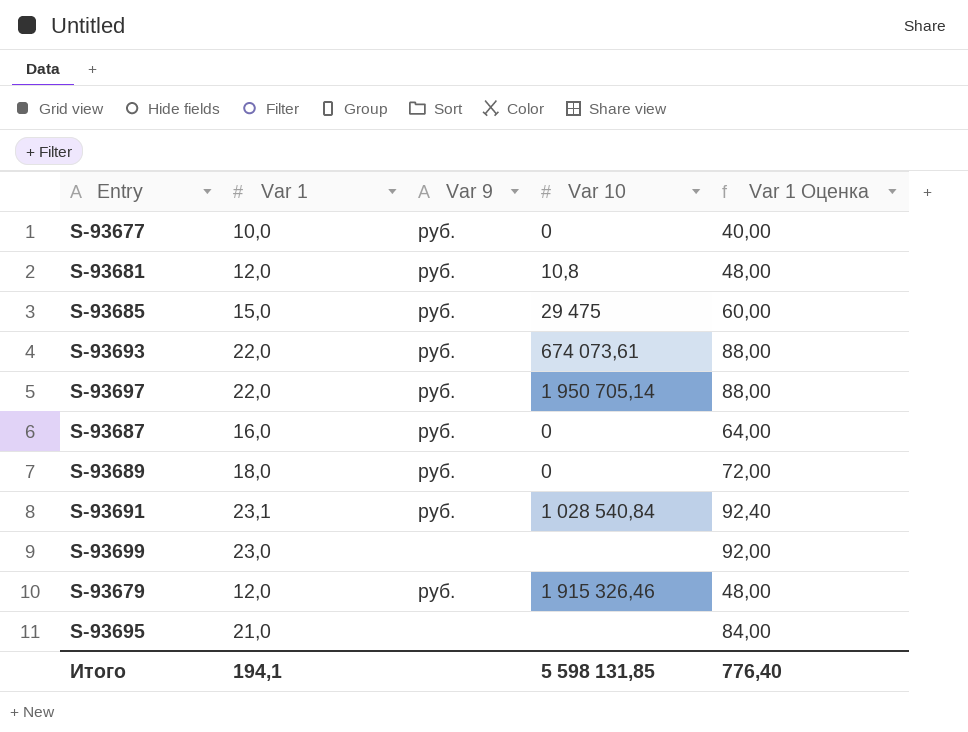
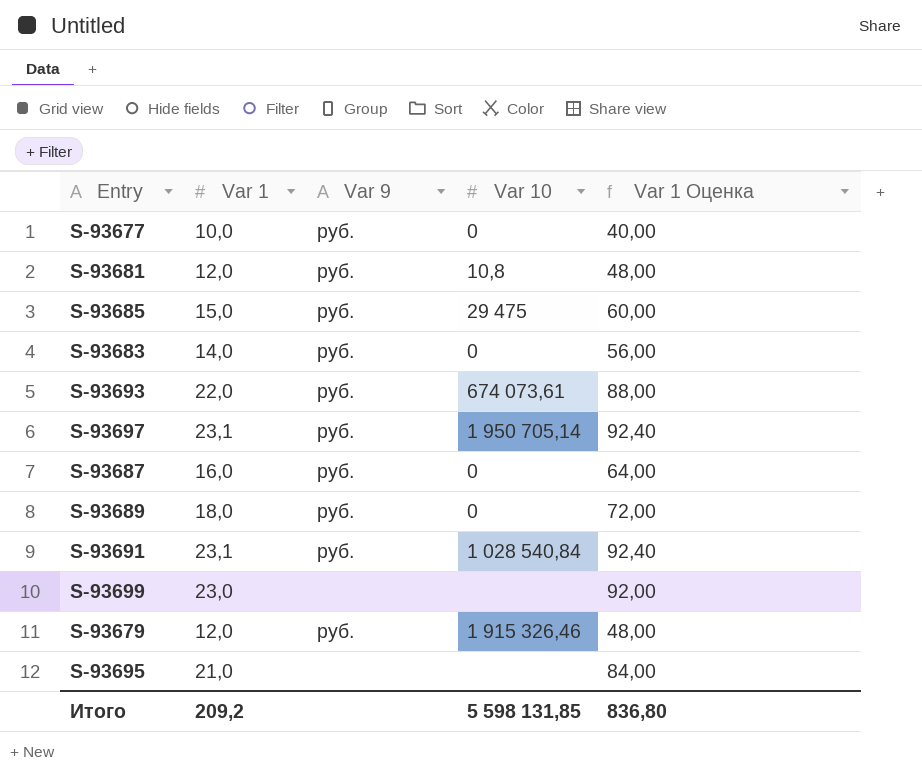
row S-93683: none -> 14,0 | руб. | 0 | 56,00
S-93697 | Var 1: 22,0 -> 23,1
S-93697 | Var 1 Оценка: 88,00 -> 92,40
Итого | Var 1: 194,1 -> 209,2
Итого | Var 1 Оценка: 776,40 -> 836,80

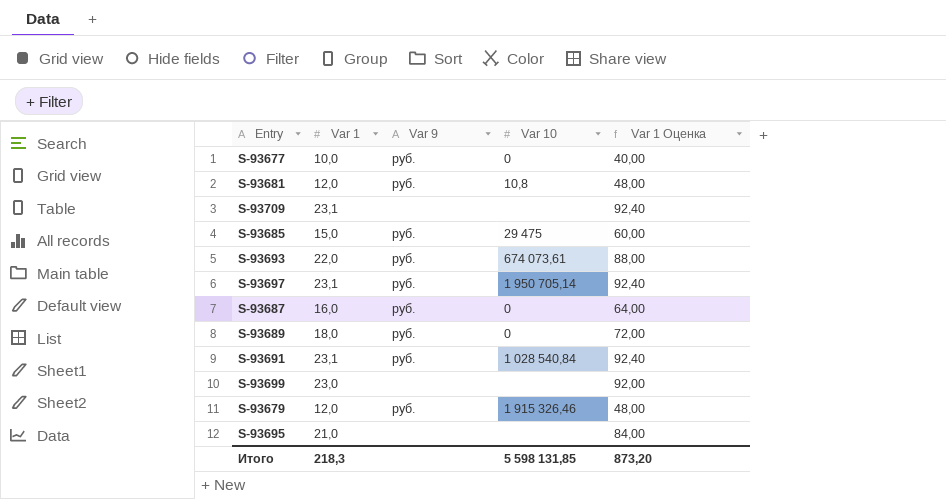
row S-93683: 14,0 | руб. | 0 | 56,00 -> none
row S-93709: none -> 23,1 | none | none | 92,40
Итого | Var 1: 209,2 -> 218,3
Итого | Var 1 Оценка: 836,80 -> 873,20

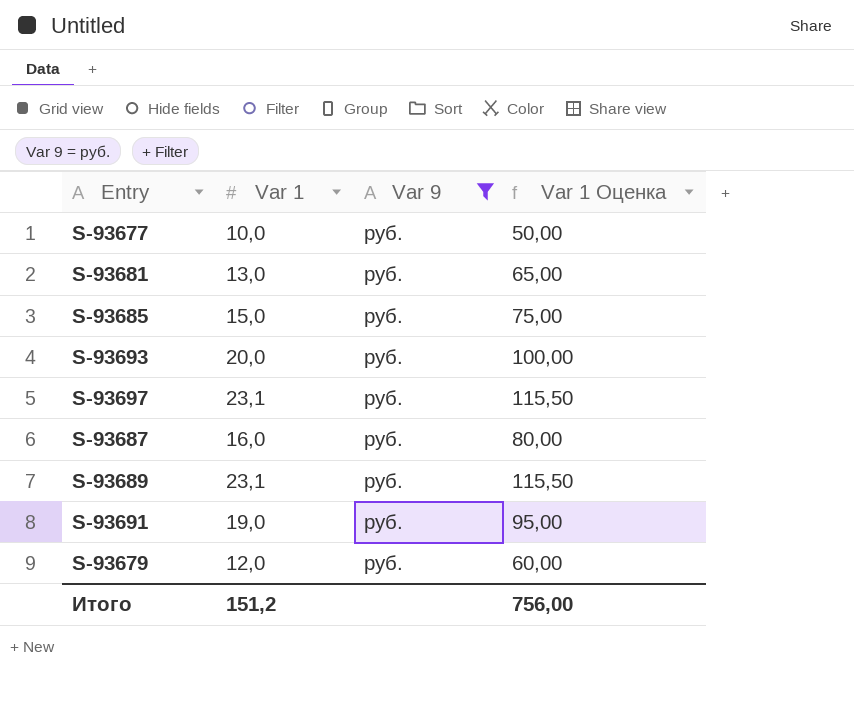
filter: none -> Var 9 = руб.
column Var 10 | position: 4 -> none
column Var 1 Оценка | formula: [Var 1] * 4 -> [Var 1] * 5
S-93681 | Var 1: 12,0 -> 13,0
S-93693 | Var 1: 22,0 -> 20,0
S-93689 | Var 1: 18,0 -> 23,1
S-93691 | Var 1: 23,1 -> 19,0
Итого | Var 1: 218,3 -> 151,2
Итого | Var 1 Оценка: 873,20 -> 756,00

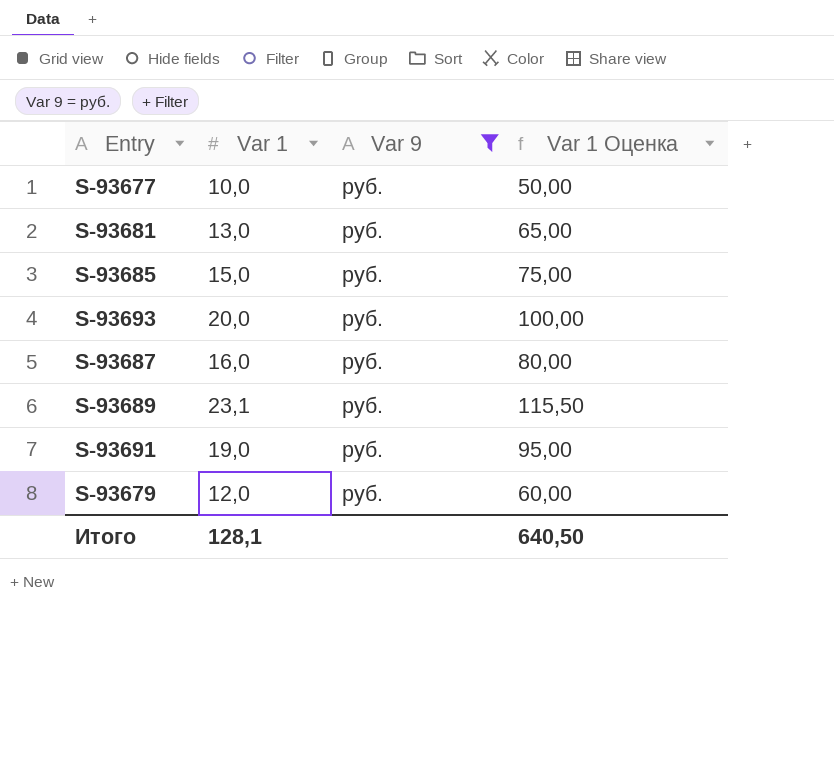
row S-93697: 23,1 | руб. | 115,50 -> none
Итого | Var 1: 151,2 -> 128,1
Итого | Var 1 Оценка: 756,00 -> 640,50

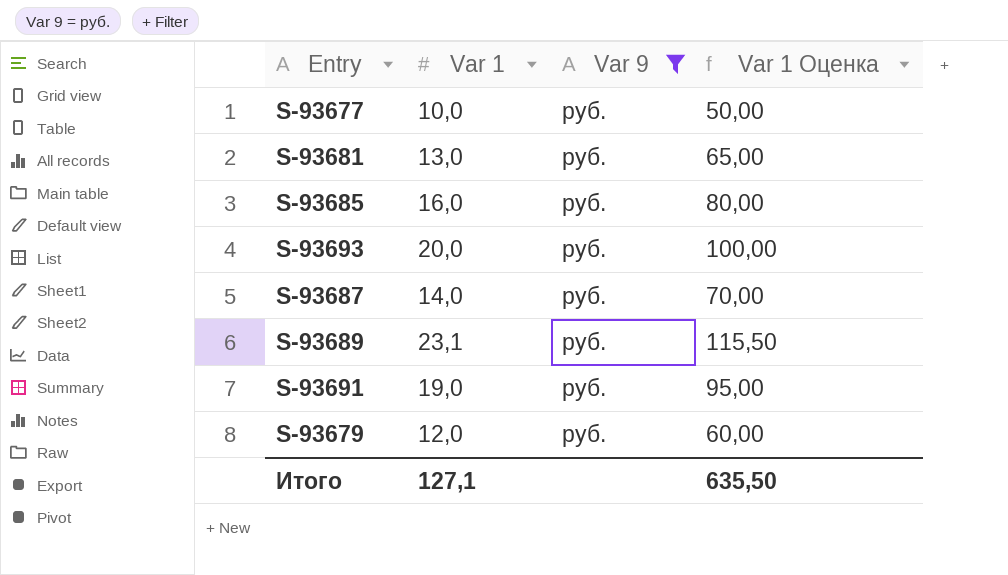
S-93685 | Var 1: 15,0 -> 16,0
S-93685 | Var 1 Оценка: 75,00 -> 80,00
S-93687 | Var 1: 16,0 -> 14,0
S-93687 | Var 1 Оценка: 80,00 -> 70,00
Итого | Var 1: 128,1 -> 127,1
Итого | Var 1 Оценка: 640,50 -> 635,50

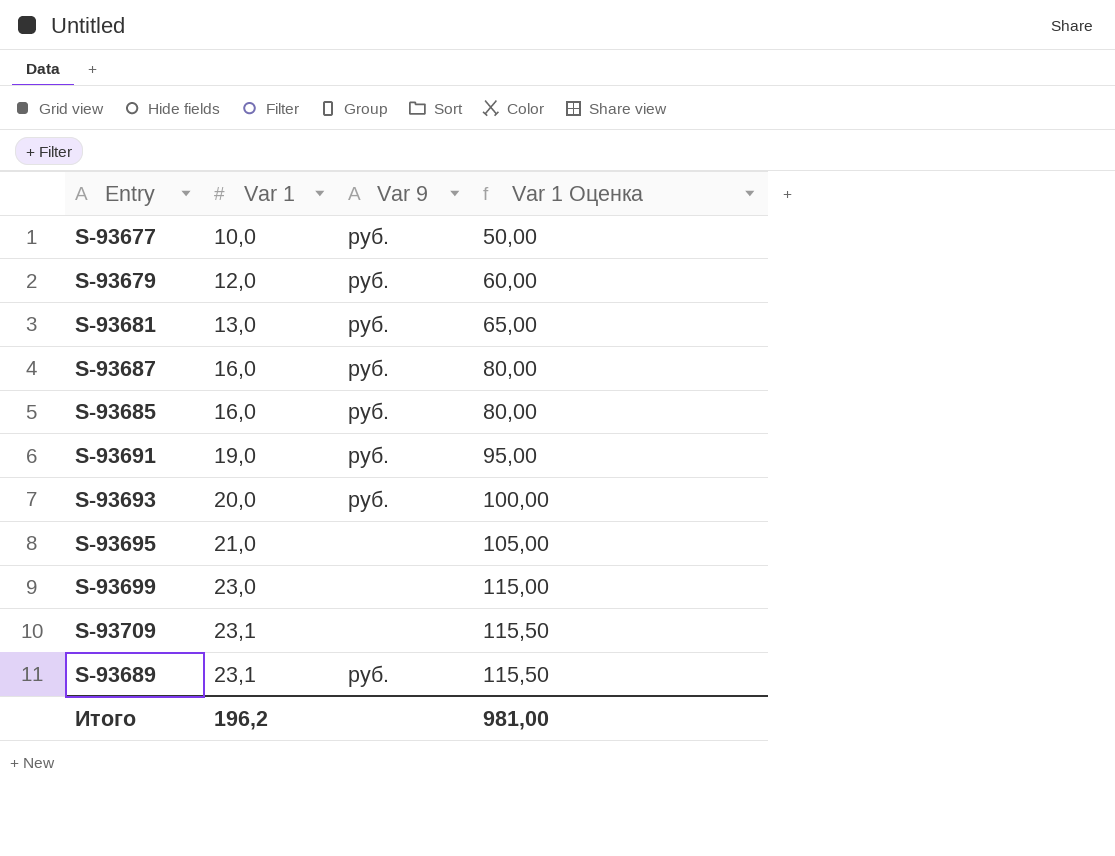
filter: Var 9 = руб. -> none
row order: none -> Var 1 ascending
S-93687 | Var 1: 14,0 -> 16,0
S-93687 | Var 1 Оценка: 70,00 -> 80,00
Итого | Var 1: 127,1 -> 196,2
Итого | Var 1 Оценка: 635,50 -> 981,00

